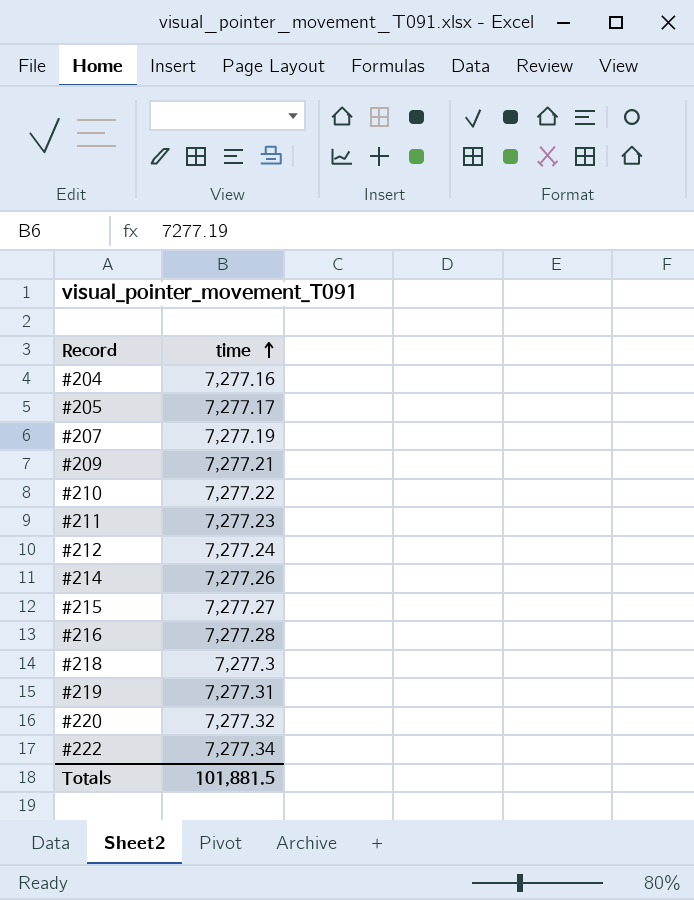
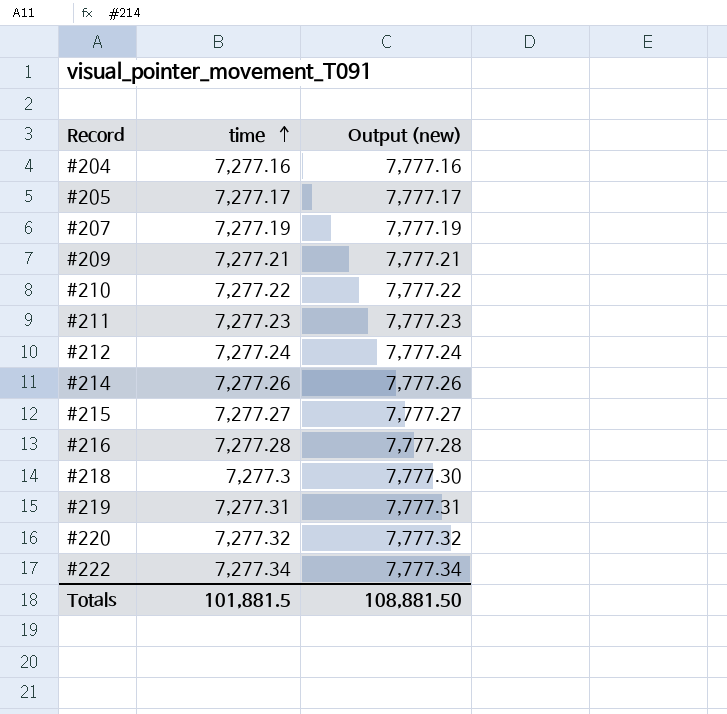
column Output (new) | formula: none -> [time] + 500

